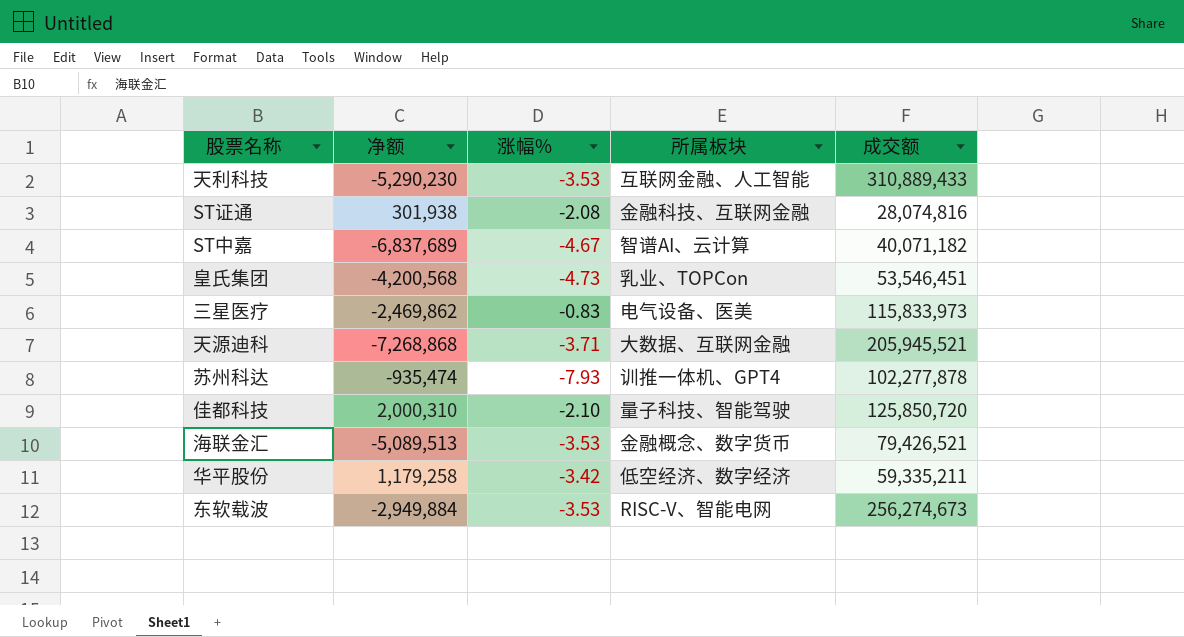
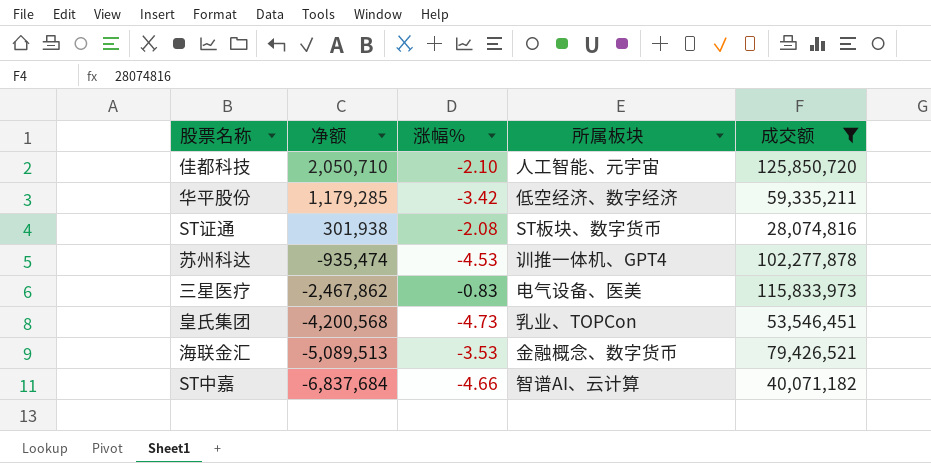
filter: none -> 成交额 <= 125,850,720
row order: none -> 净额 descending
佳都科技 | 净额: 2,000,310 -> 2,050,710
佳都科技 | 所属板块: 量子科技、智能驾驶 -> 人工智能、元宇宙
华平股份 | 净额: 1,179,258 -> 1,179,285
ST证通 | 所属板块: 金融科技、互联网金融 -> ST板块、数字货币
苏州科达 | 涨幅%: -7.93 -> -4.53
三星医疗 | 净额: -2,469,862 -> -2,467,862
ST中嘉 | 净额: -6,837,689 -> -6,837,684
ST中嘉 | 涨幅%: -4.67 -> -4.66

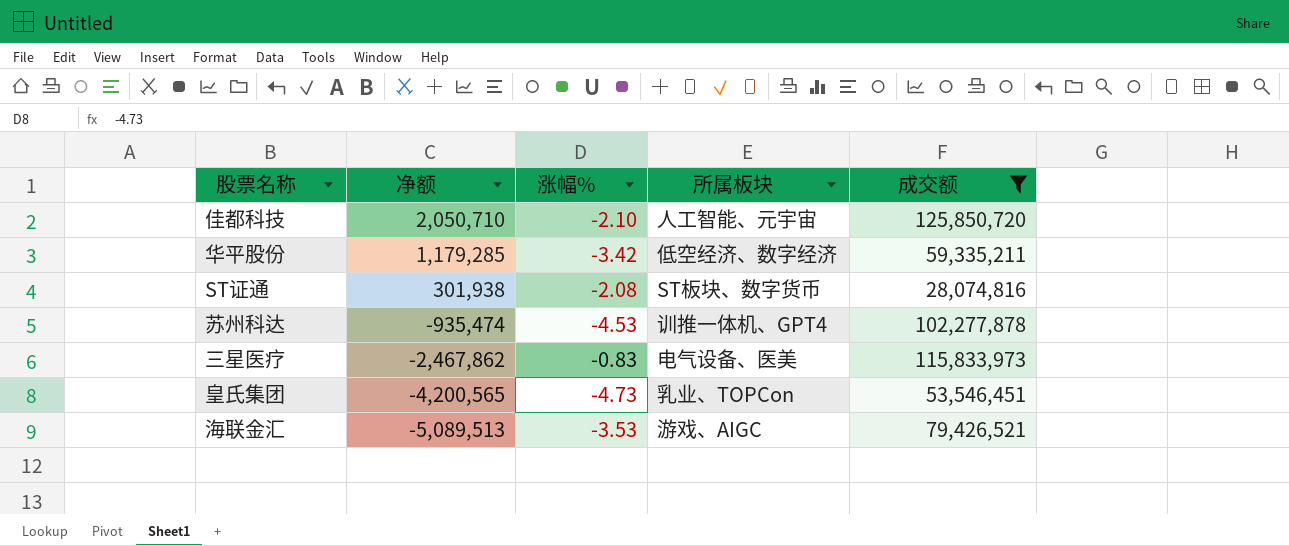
row ST中嘉: -6,837,684 | -4.66 | 智谱AI、云计算 | 40,071,182 -> none
皇氏集团 | 净额: -4,200,568 -> -4,200,565
海联金汇 | 所属板块: 金融概念、数字货币 -> 游戏、AIGC

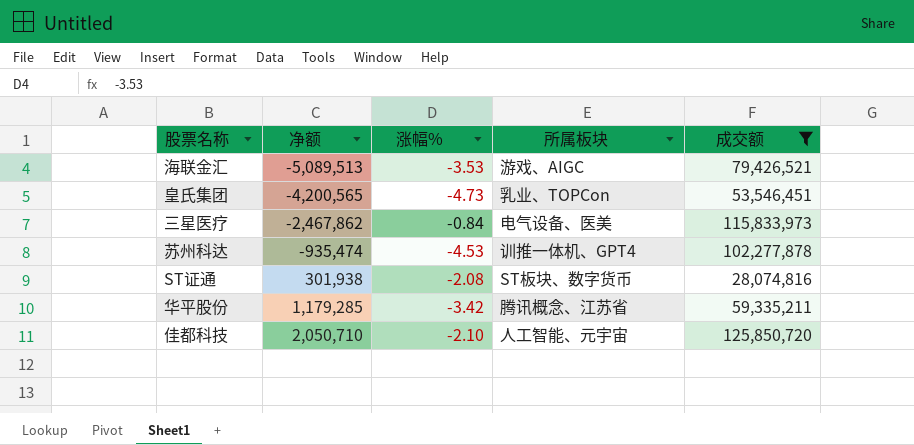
row order: 净额 descending -> 净额 ascending
三星医疗 | 涨幅%: -0.83 -> -0.84
华平股份 | 所属板块: 低空经济、数字经济 -> 腾讯概念、江苏省

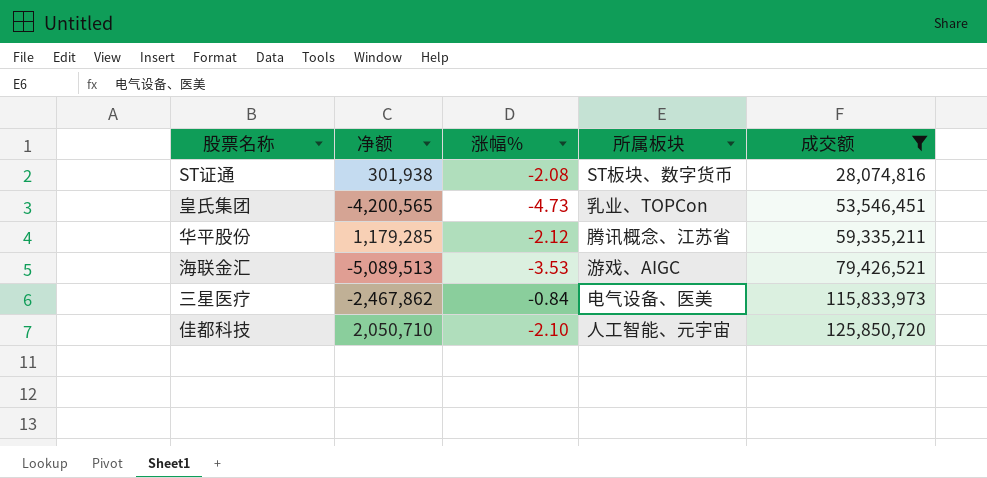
row order: 净额 ascending -> 成交额 ascending
row 苏州科达: -935,474 | -4.53 | 训推一体机、GPT4 | 102,277,878 -> none
华平股份 | 涨幅%: -3.42 -> -2.12

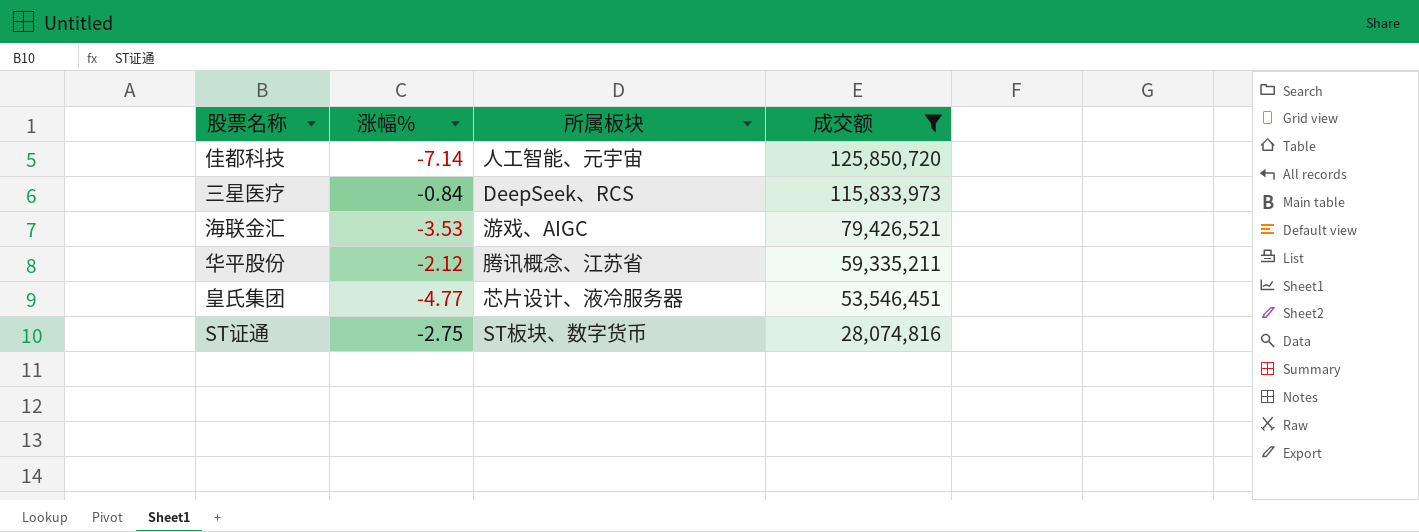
row order: 成交额 ascending -> 成交额 descending
column 净额 | position: 2 -> none
佳都科技 | 涨幅%: -2.10 -> -7.14
三星医疗 | 所属板块: 电气设备、医美 -> DeepSeek、RCS
皇氏集团 | 涨幅%: -4.73 -> -4.77
皇氏集团 | 所属板块: 乳业、TOPCon -> 芯片设计、液冷服务器
ST证通 | 涨幅%: -2.08 -> -2.75

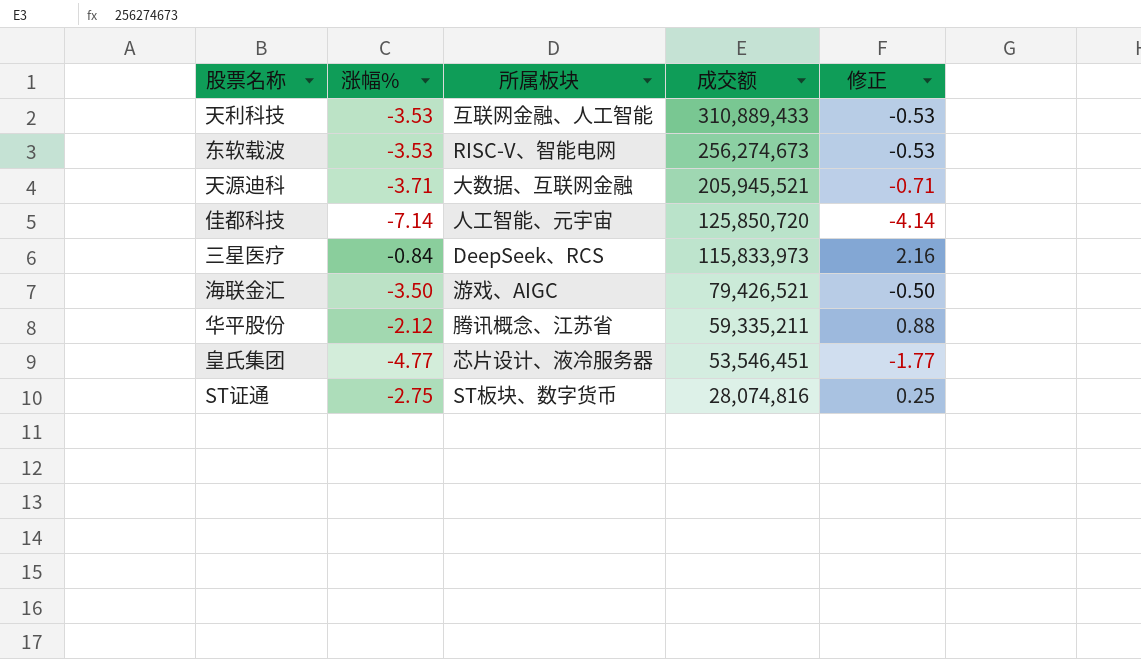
filter: 成交额 <= 125,850,720 -> none
column 修正 | formula: none -> [涨幅%] + 3
海联金汇 | 涨幅%: -3.53 -> -3.50

